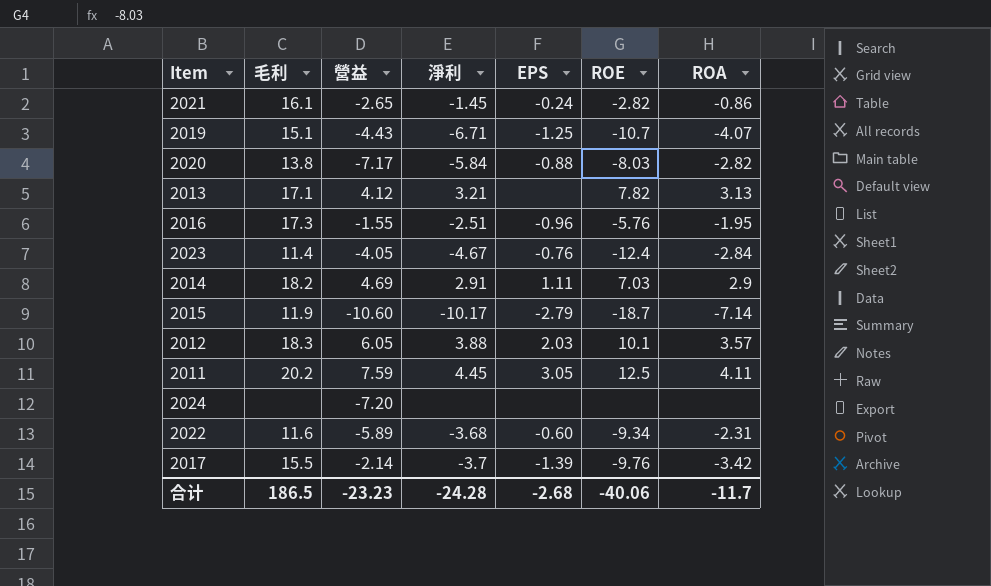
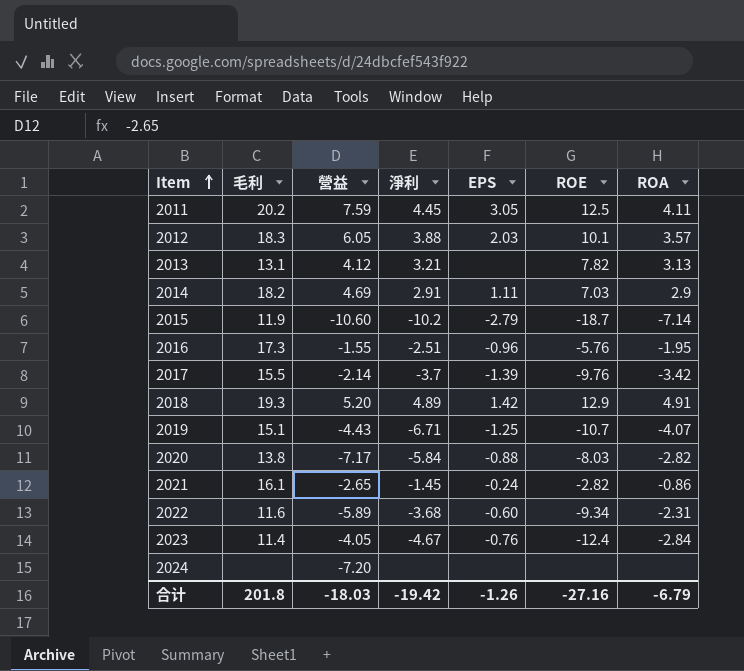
row order: none -> Item ascending
2013 | 毛利: 17.1 -> 13.1
2015 | 淨利: -10.17 -> -10.2
row 2018: none -> 19.3 | 5.20 | 4.89 | 1.42 | 12.9 | 4.91
合计 | 毛利: 186.5 -> 201.8
合计 | 營益: -23.23 -> -18.03
合计 | 淨利: -24.28 -> -19.42
合计 | EPS: -2.68 -> -1.26
合计 | ROE: -40.06 -> -27.16
合计 | ROA: -11.7 -> -6.79

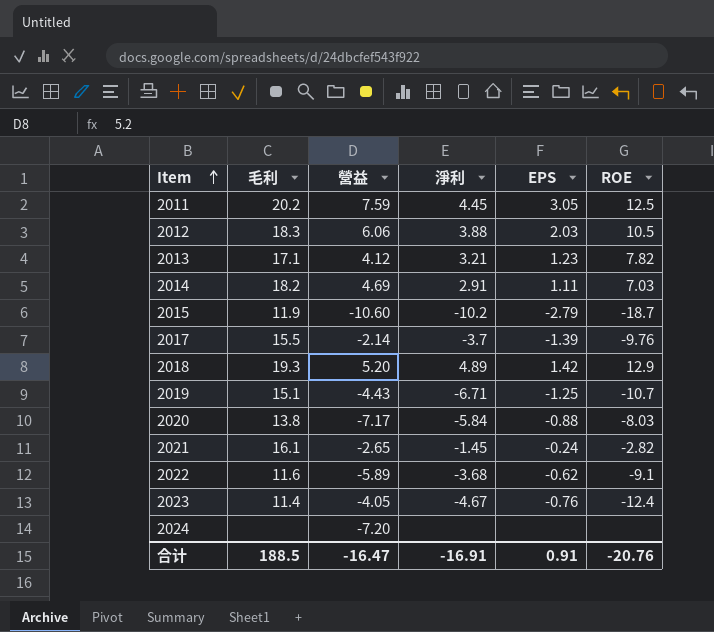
column ROA | position: 7 -> none
row 2016: 17.3 | -1.55 | -2.51 | -0.96 | -5.76 | -1.95 -> none
2012 | 營益: 6.05 -> 6.06
2012 | ROE: 10.1 -> 10.5
2013 | 毛利: 13.1 -> 17.1
2013 | EPS: none -> 1.23
2022 | EPS: -0.60 -> -0.62
2022 | ROE: -9.34 -> -9.1
合计 | 毛利: 201.8 -> 188.5
合计 | 營益: -18.03 -> -16.47
合计 | 淨利: -19.42 -> -16.91
合计 | EPS: -1.26 -> 0.91
合计 | ROE: -27.16 -> -20.76

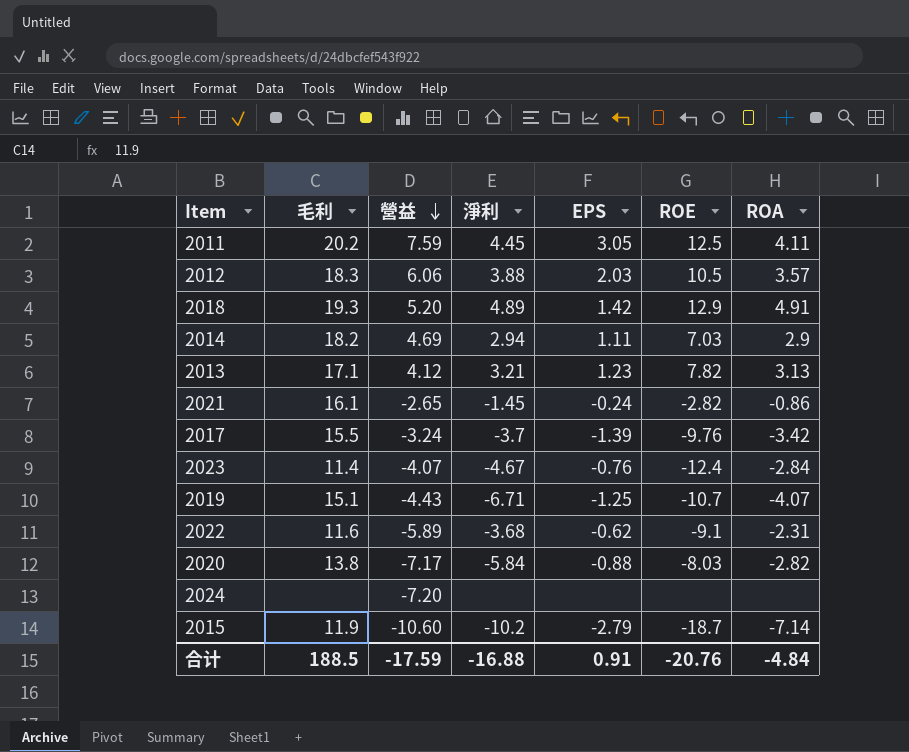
row order: Item ascending -> 營益 descending
column ROA | position: none -> 7
2014 | 淨利: 2.91 -> 2.94
2017 | 營益: -2.14 -> -3.24
2023 | 營益: -4.05 -> -4.07
合计 | 營益: -16.47 -> -17.59
合计 | 淨利: -16.91 -> -16.88

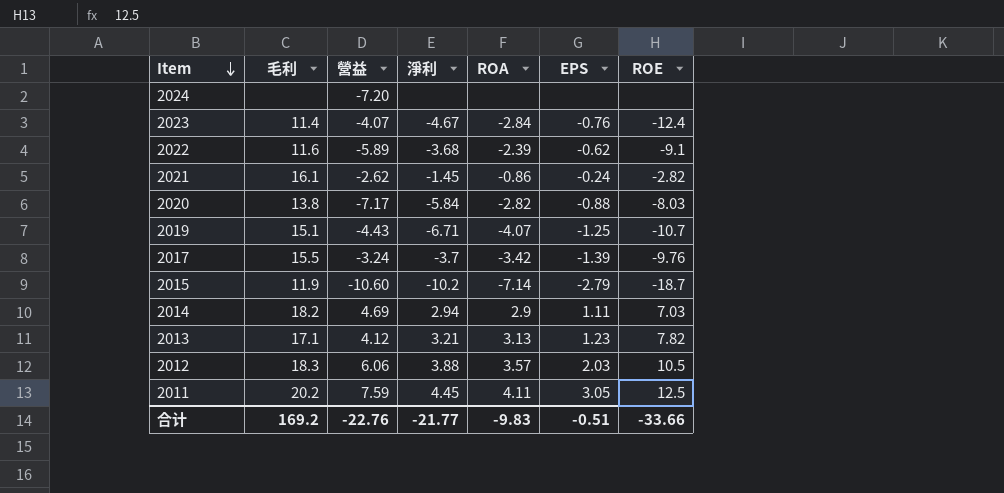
row order: 營益 descending -> Item descending
column ROA | position: 7 -> 5
row 2018: 19.3 | 5.20 | 4.89 | 1.42 | 12.9 | 4.91 -> none
2022 | ROA: -2.31 -> -2.39
2021 | 營益: -2.65 -> -2.62
合计 | 毛利: 188.5 -> 169.2
合计 | 營益: -17.59 -> -22.76
合计 | 淨利: -16.88 -> -21.77
合计 | ROA: -4.84 -> -9.83
合计 | EPS: 0.91 -> -0.51
合计 | ROE: -20.76 -> -33.66

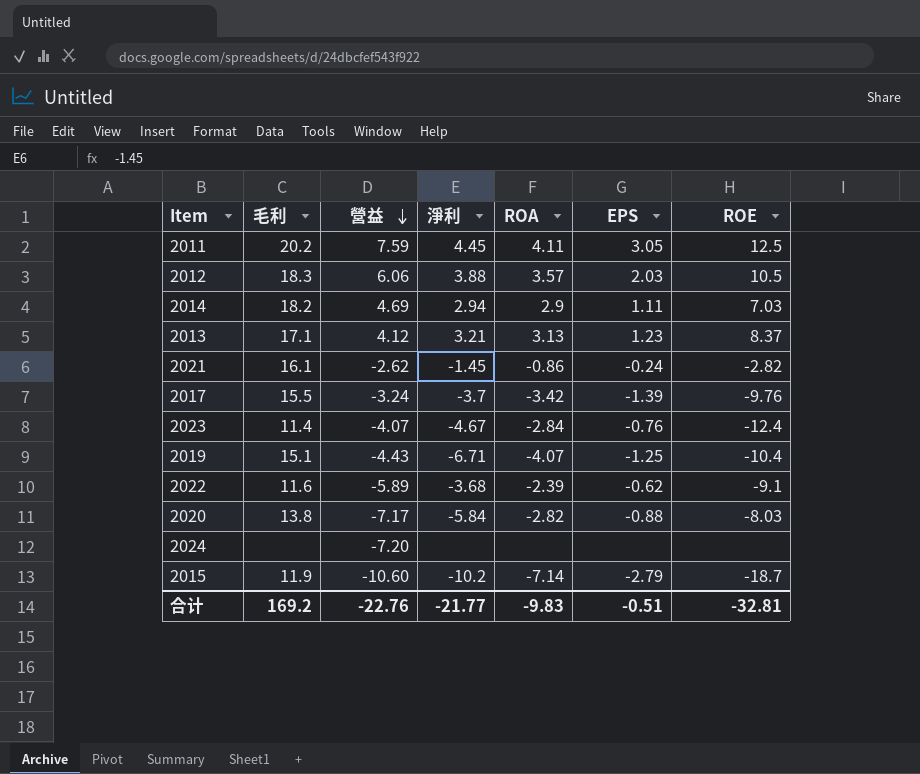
row order: Item descending -> 營益 descending
2013 | ROE: 7.82 -> 8.37
2019 | ROE: -10.7 -> -10.4
合计 | ROE: -33.66 -> -32.81

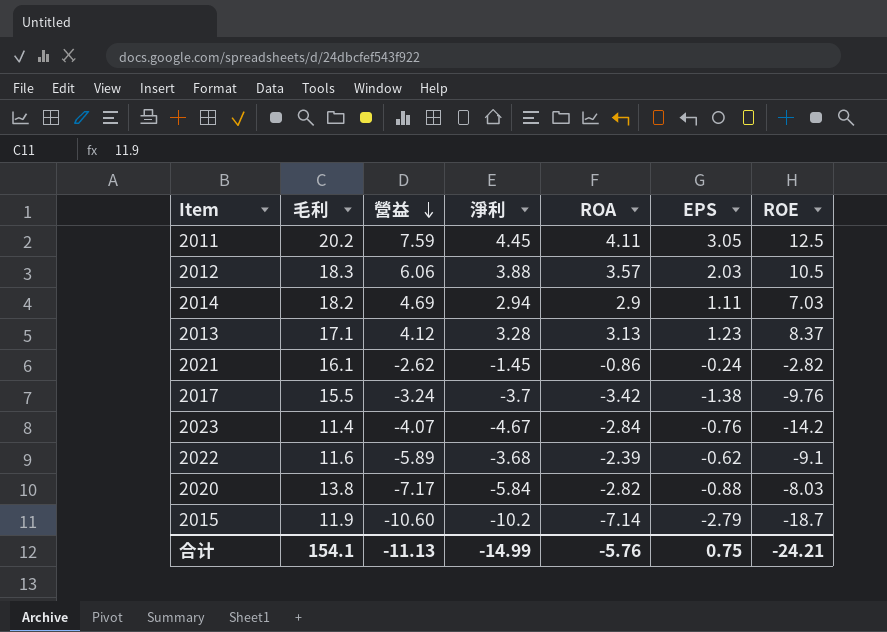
row 2019: 15.1 | -4.43 | -6.71 | -4.07 | -1.25 | -10.4 -> none
row 2024: none | -7.20 | none | none | none | none -> none
2013 | 淨利: 3.21 -> 3.28
2017 | EPS: -1.39 -> -1.38
2023 | ROE: -12.4 -> -14.2
合计 | 毛利: 169.2 -> 154.1
合计 | 營益: -22.76 -> -11.13
合计 | 淨利: -21.77 -> -14.99
合计 | ROA: -9.83 -> -5.76
合计 | EPS: -0.51 -> 0.75
合计 | ROE: -32.81 -> -24.21

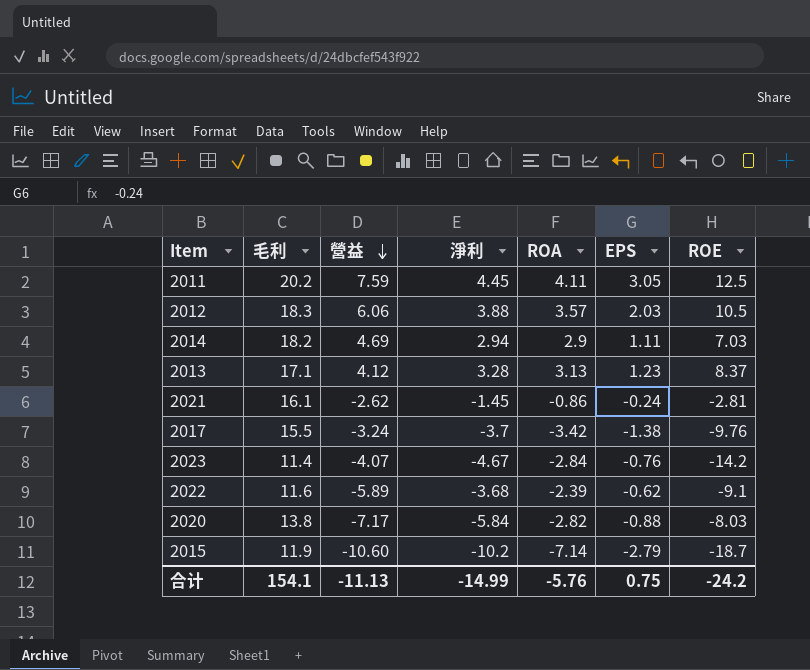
2021 | ROE: -2.82 -> -2.81
合计 | ROE: -24.21 -> -24.2

